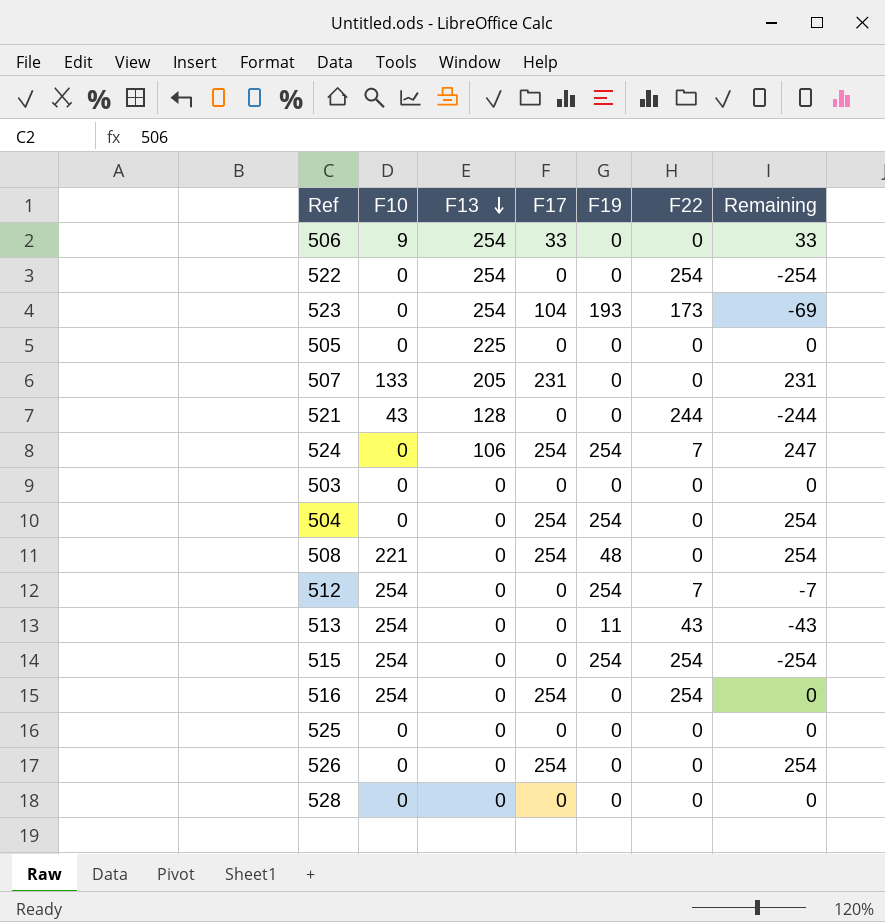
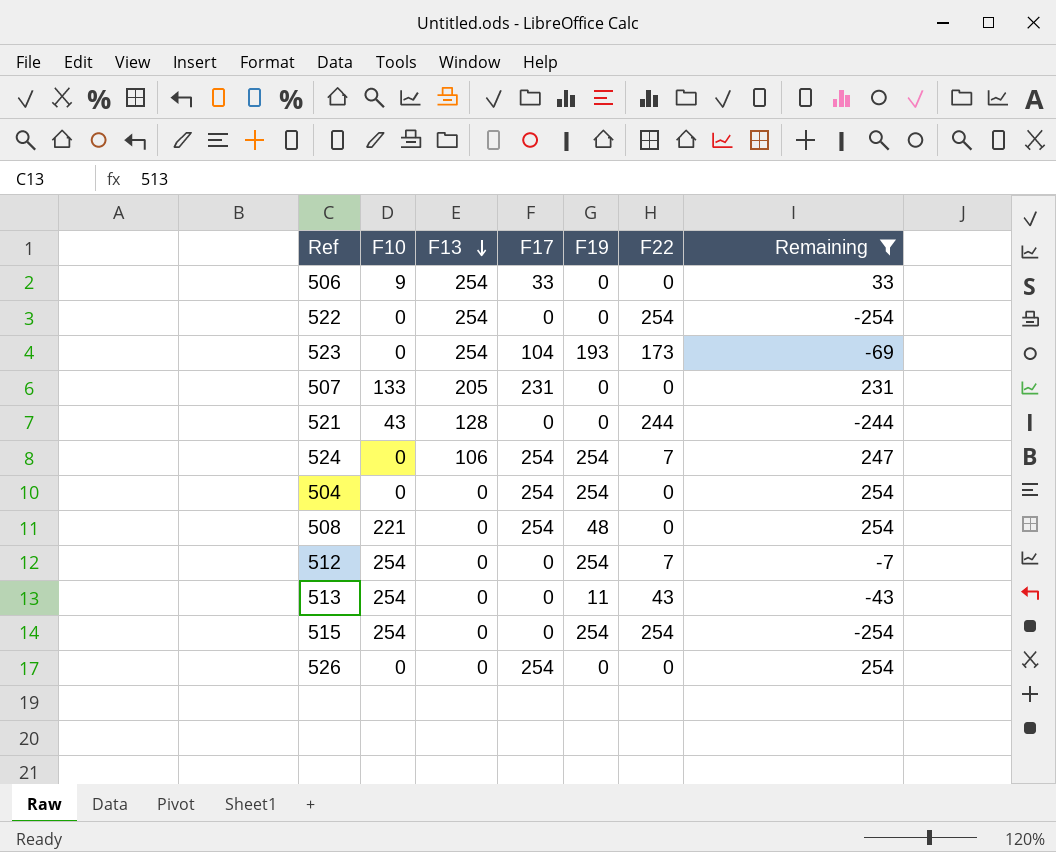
filter: none -> Remaining != 0

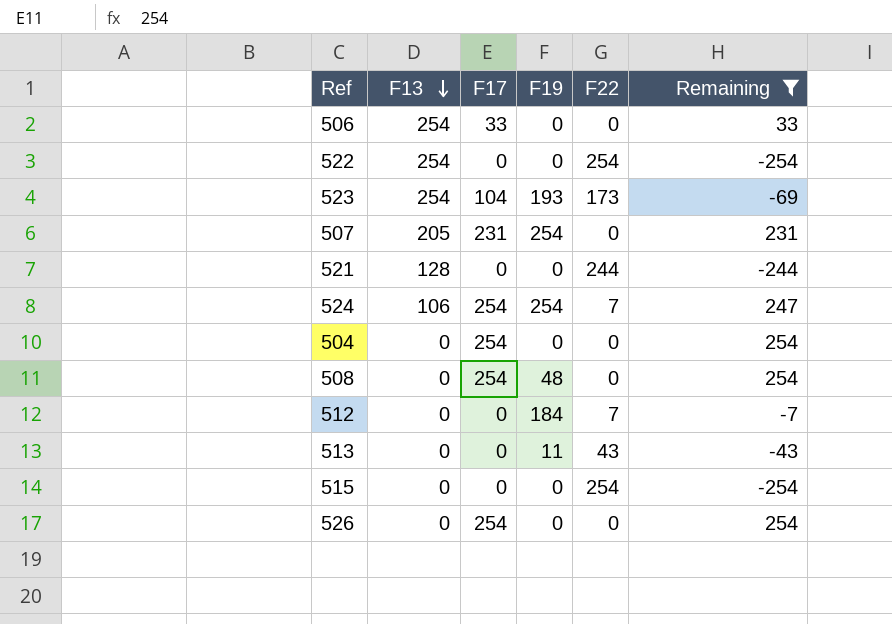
column F10 | position: 2 -> none
507 | F19: 0 -> 254
504 | F19: 254 -> 0
512 | F19: 254 -> 184
515 | F19: 254 -> 0

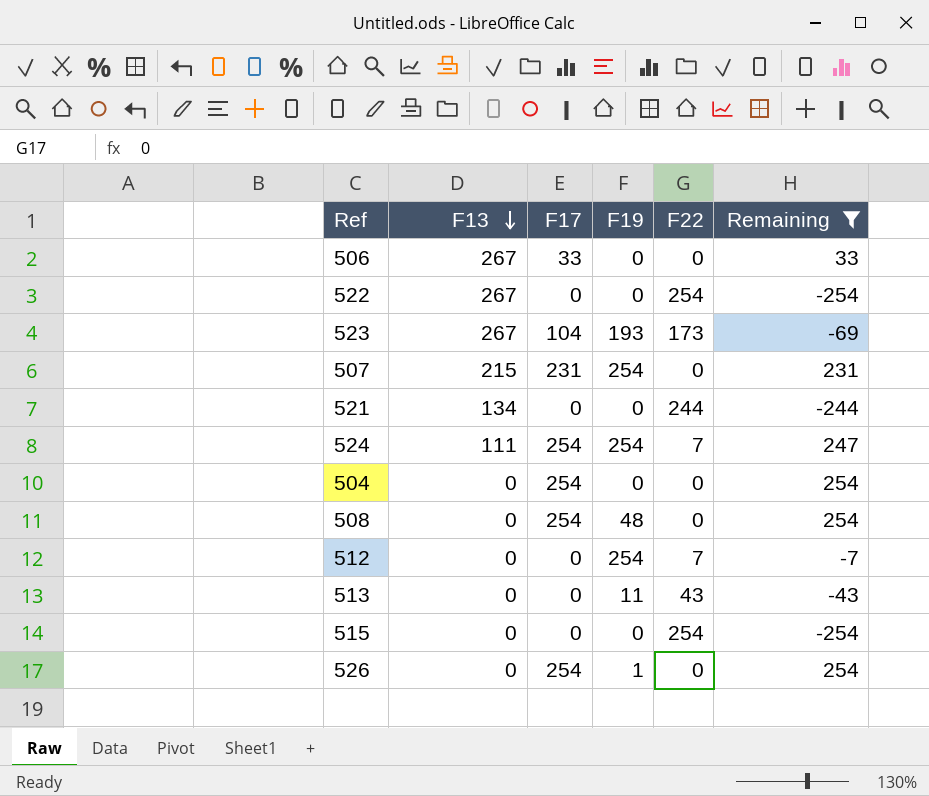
506 | F13: 254 -> 267
522 | F13: 254 -> 267
523 | F13: 254 -> 267
507 | F13: 205 -> 215
521 | F13: 128 -> 134
524 | F13: 106 -> 111
512 | F19: 184 -> 254
526 | F19: 0 -> 1

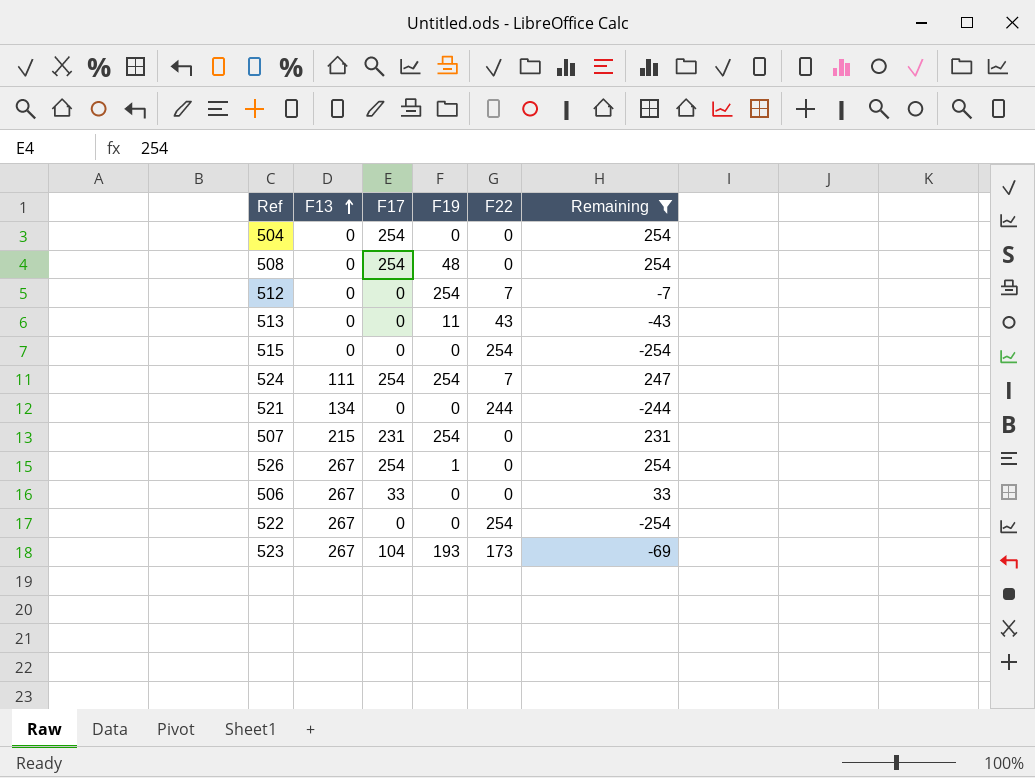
row order: F13 descending -> F13 ascending
526 | F13: 0 -> 267

